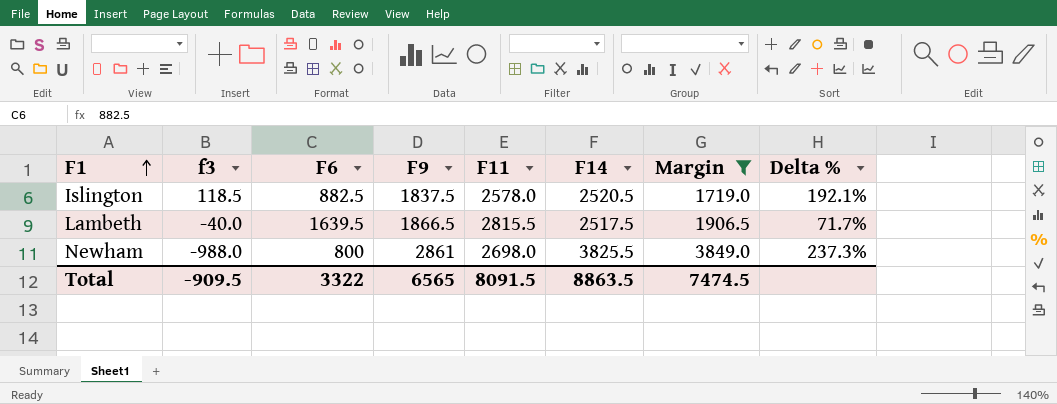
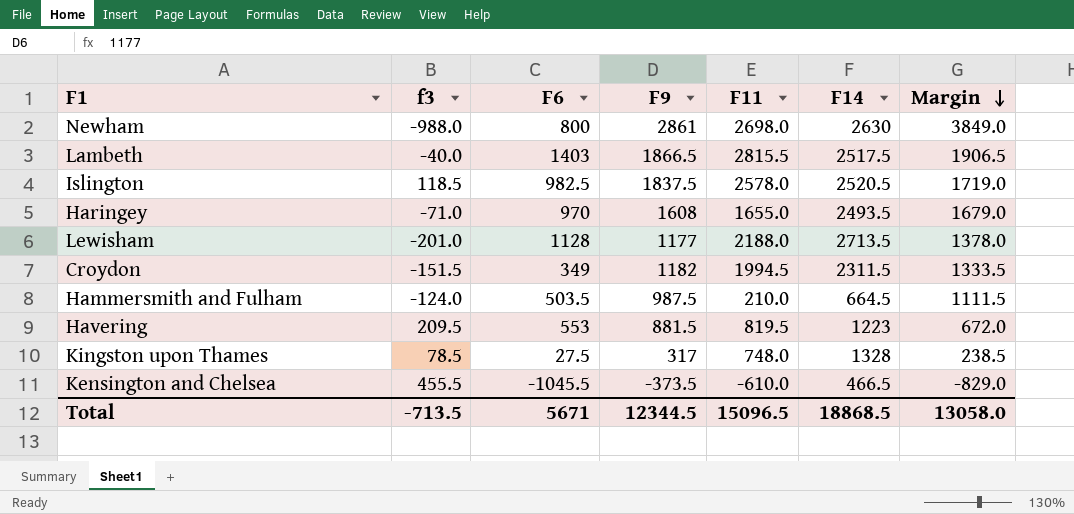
filter: Margin >= 1719.0 -> none
row order: F1 ascending -> Margin descending
column Delta % | formula: ([F11] - [F6]) / [F6] -> none
Newham | F14: 3825.5 -> 2630
Lambeth | F6: 1639.5 -> 1403
Islington | F6: 882.5 -> 982.5
Total | f3: -909.5 -> -713.5
Total | F6: 3322 -> 5671
Total | F9: 6565 -> 12344.5
Total | F11: 8091.5 -> 15096.5
Total | F14: 8863.5 -> 18868.5
Total | Margin: 7474.5 -> 13058.0

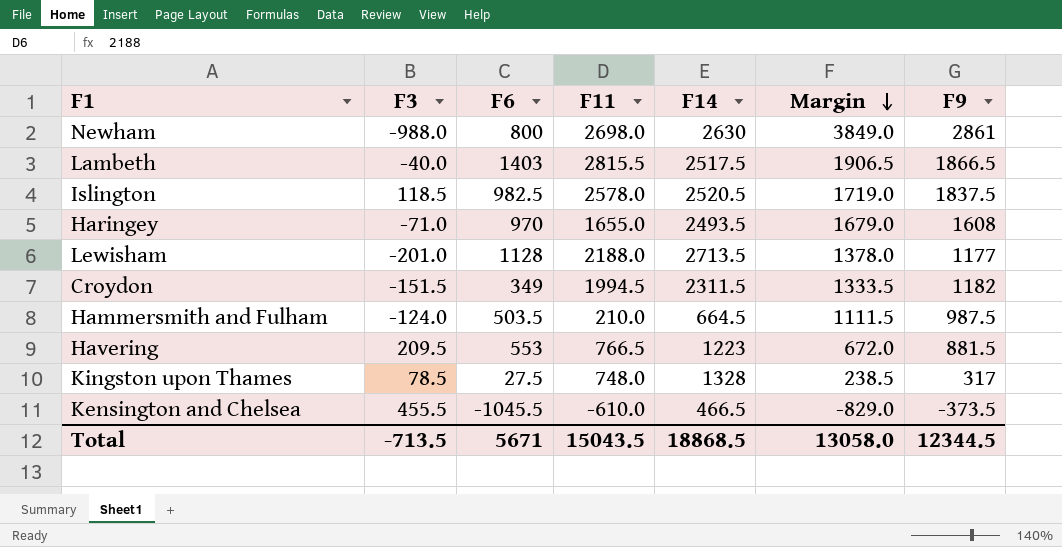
column name: f3 -> F3
column F9 | position: 4 -> 7
Havering | F11: 819.5 -> 766.5
Total | F11: 15096.5 -> 15043.5

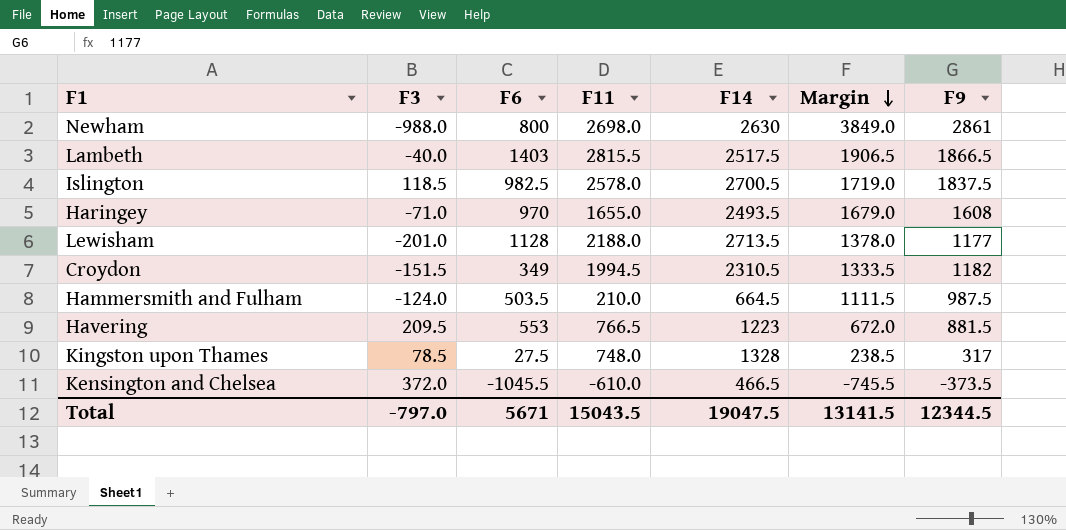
Islington | F14: 2520.5 -> 2700.5
Croydon | F14: 2311.5 -> 2310.5
Kensington and Chelsea | F3: 455.5 -> 372.0
Kensington and Chelsea | Margin: -829.0 -> -745.5
Total | F3: -713.5 -> -797.0
Total | F14: 18868.5 -> 19047.5
Total | Margin: 13058.0 -> 13141.5

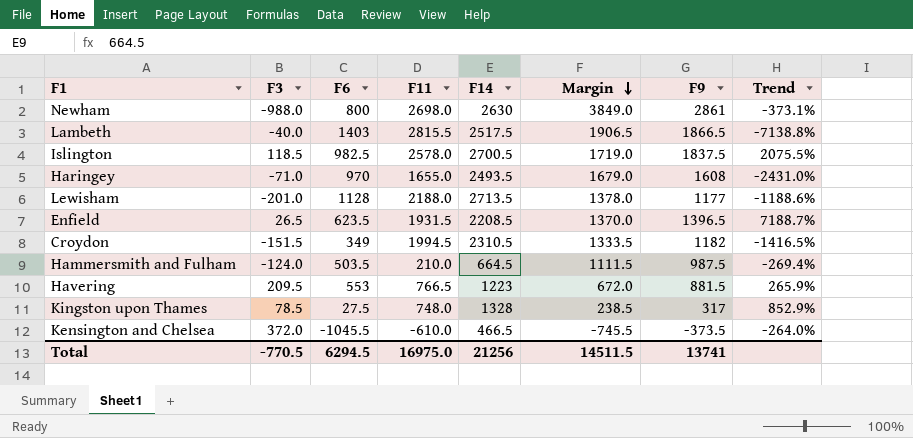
column Trend | formula: none -> ([F11] - [F3]) / [F3]
row Enfield: none -> 26.5 | 623.5 | 1931.5 | 2208.5 | 1370.0 | 1396.5 | 7188.7%
Total | F3: -797.0 -> -770.5
Total | F6: 5671 -> 6294.5
Total | F11: 15043.5 -> 16975.0
Total | F14: 19047.5 -> 21256
Total | Margin: 13141.5 -> 14511.5
Total | F9: 12344.5 -> 13741

